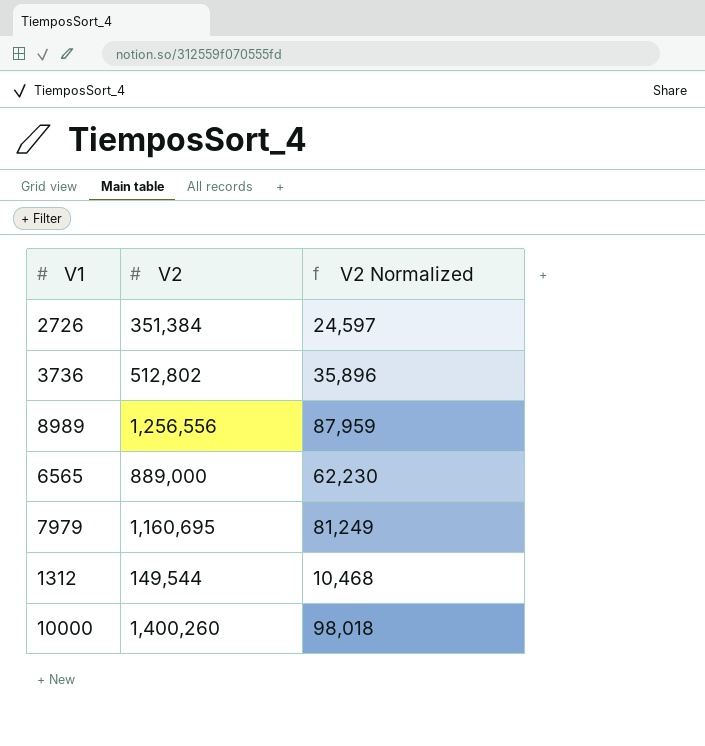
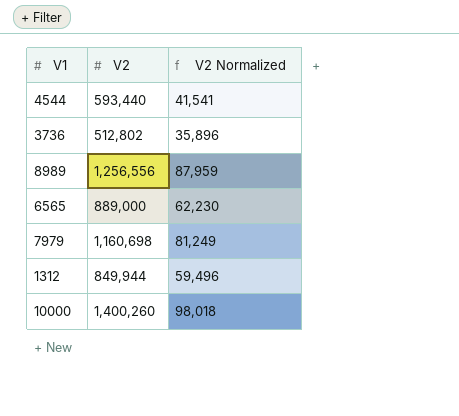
row 2726: 351,384 | 24,597 -> none
row 4544: none -> 593,440 | 41,541
7979 | V2: 1,160,695 -> 1,160,698
1312 | V2: 149,544 -> 849,944
1312 | V2 Normalized: 10,468 -> 59,496

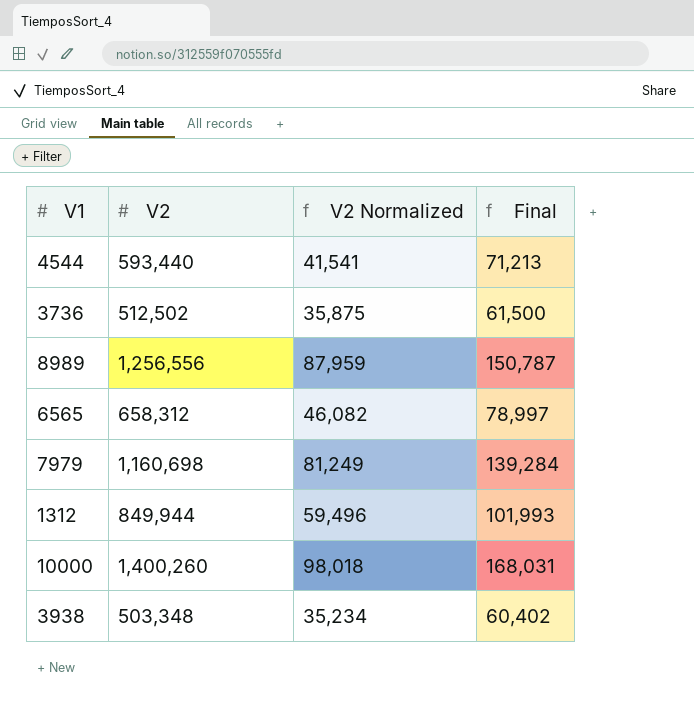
column Final | formula: none -> [V2] * 0.12
3736 | V2: 512,802 -> 512,502
3736 | V2 Normalized: 35,896 -> 35,875
6565 | V2: 889,000 -> 658,312
6565 | V2 Normalized: 62,230 -> 46,082
row 3938: none -> 503,348 | 35,234 | 60,402

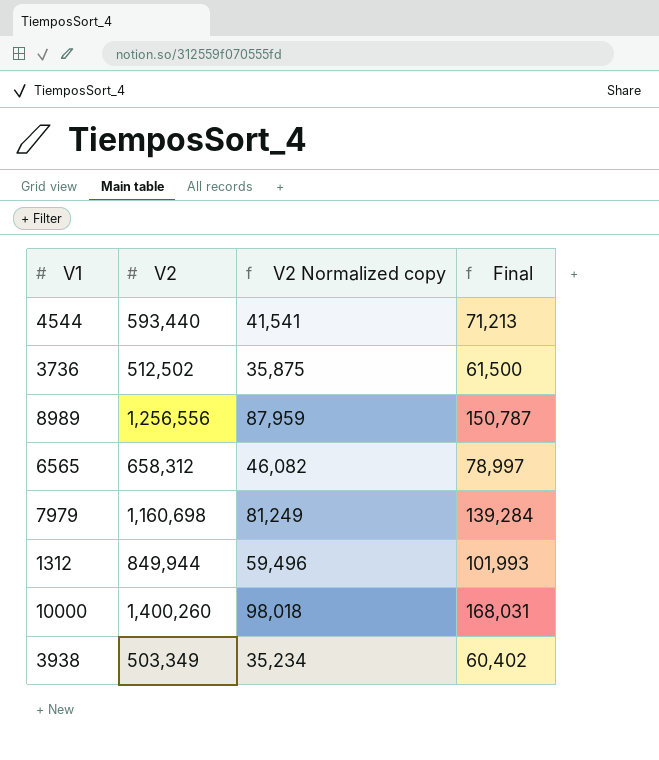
column name: V2 Normalized -> V2 Normalized copy
3938 | V2: 503,348 -> 503,349

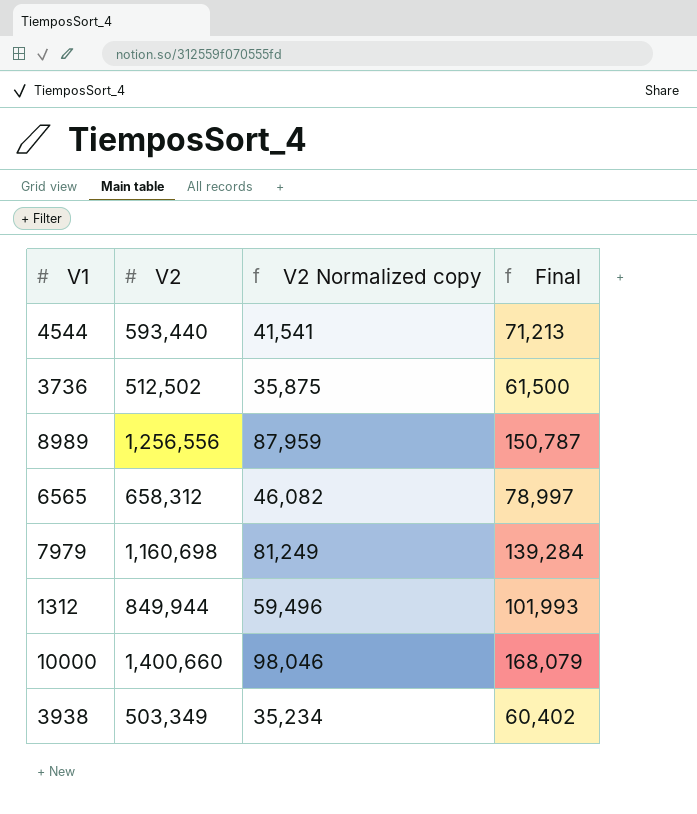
10000 | V2: 1,400,260 -> 1,400,660
10000 | V2 Normalized copy: 98,018 -> 98,046
10000 | Final: 168,031 -> 168,079

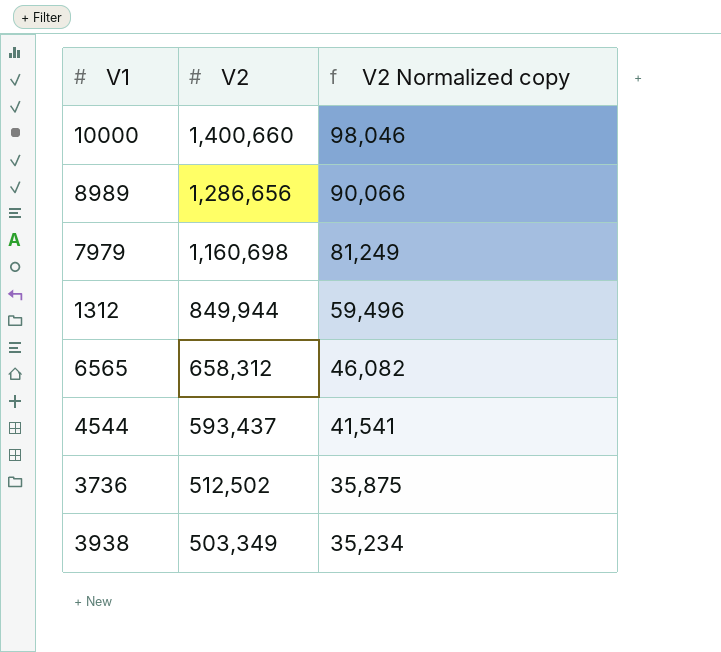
row order: none -> V2 descending
column Final | formula: [V2] * 0.12 -> none
8989 | V2: 1,256,556 -> 1,286,656
8989 | V2 Normalized copy: 87,959 -> 90,066
4544 | V2: 593,440 -> 593,437

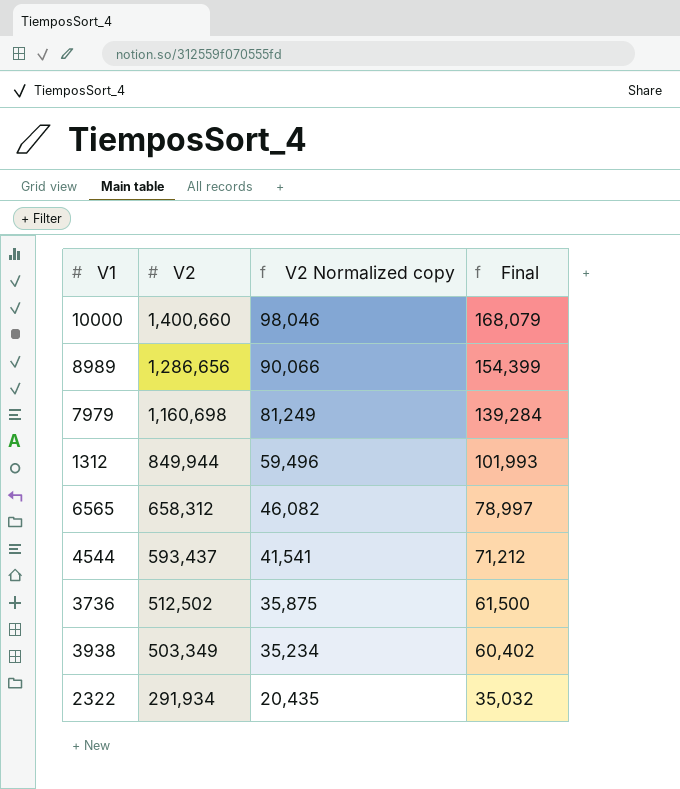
column Final | formula: none -> [V2] * 0.12
row 2322: none -> 291,934 | 20,435 | 35,032

